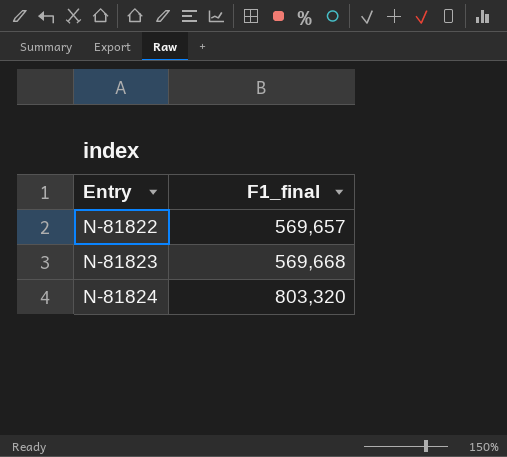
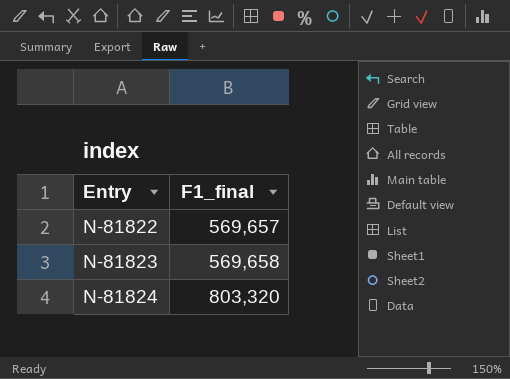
N-81823 | F1_final: 569,668 -> 569,658

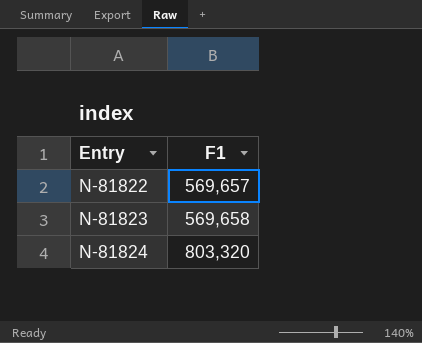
column name: F1_final -> F1

